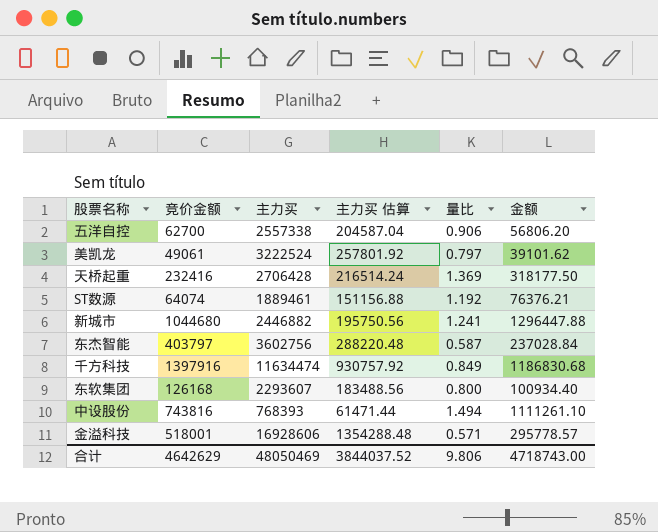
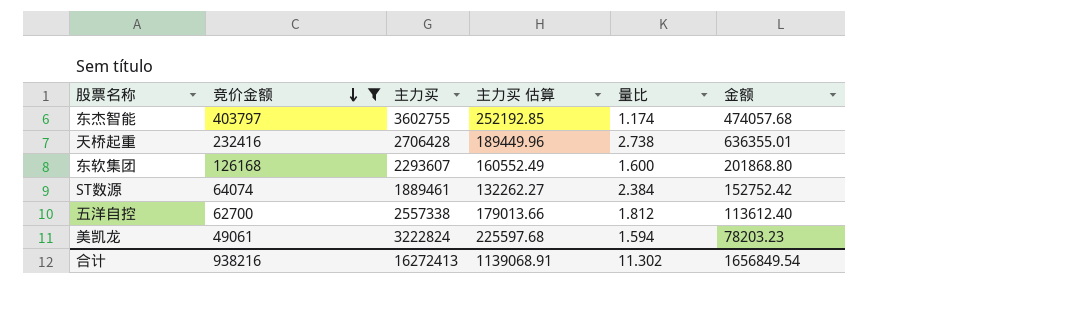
filter: none -> 竞价金额 <= 403797
row order: none -> 竞价金额 descending
column 主力买 估算 | formula: [主力买] * 0.08 -> [主力买] * 0.07
东杰智能 | 主力买: 3602756 -> 3602755
东杰智能 | 量比: 0.587 -> 1.174
东杰智能 | 金额: 237028.84 -> 474057.68
天桥起重 | 量比: 1.369 -> 2.738
天桥起重 | 金额: 318177.50 -> 636355.01
东软集团 | 量比: 0.800 -> 1.600
东软集团 | 金额: 100934.40 -> 201868.80
ST数源 | 量比: 1.192 -> 2.384
ST数源 | 金额: 76376.21 -> 152752.42
五洋自控 | 量比: 0.906 -> 1.812
五洋自控 | 金额: 56806.20 -> 113612.40
美凯龙 | 主力买: 3222524 -> 3222824
美凯龙 | 量比: 0.797 -> 1.594
美凯龙 | 金额: 39101.62 -> 78203.23
合计 | 竞价金额: 4642629 -> 938216
合计 | 主力买: 48050469 -> 16272413
合计 | 主力买 估算: 3844037.52 -> 1139068.91
合计 | 量比: 9.806 -> 11.302
合计 | 金额: 4718743.00 -> 1656849.54

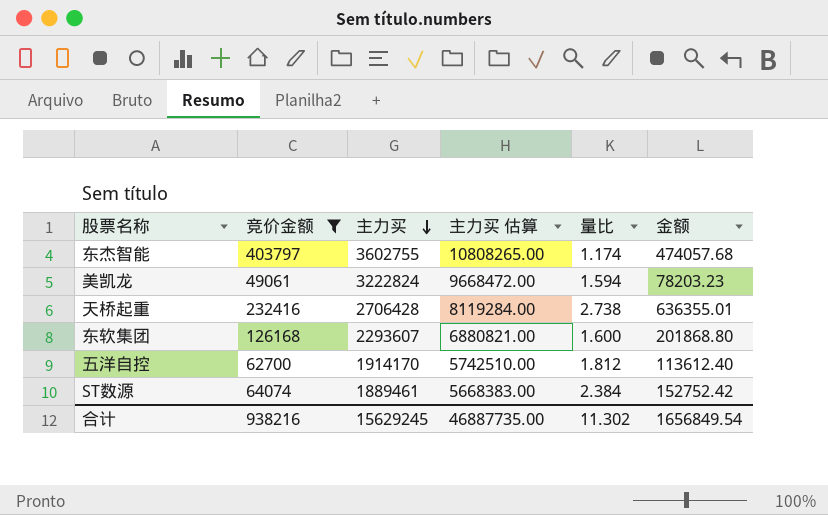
row order: 竞价金额 descending -> 主力买 descending
column 主力买 估算 | formula: [主力买] * 0.07 -> [主力买] * 3
五洋自控 | 主力买: 2557338 -> 1914170
合计 | 主力买: 16272413 -> 15629245
合计 | 主力买 估算: 1139068.91 -> 46887735.00

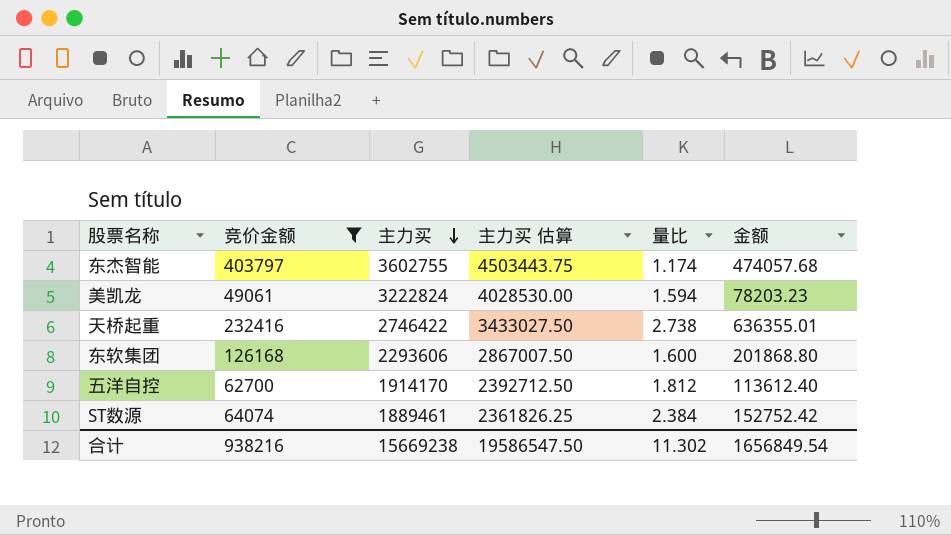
column 主力买 估算 | formula: [主力买] * 3 -> [主力买] * 1.25
天桥起重 | 主力买: 2706428 -> 2746422
东软集团 | 主力买: 2293607 -> 2293606
合计 | 主力买: 15629245 -> 15669238
合计 | 主力买 估算: 46887735.00 -> 19586547.50

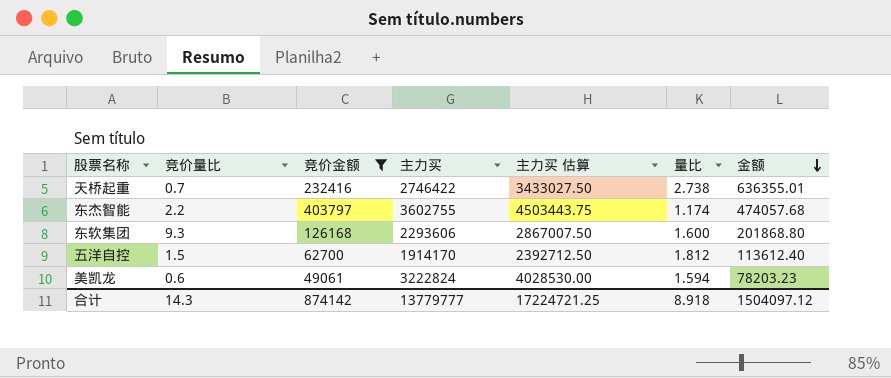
row order: 主力买 descending -> 金额 descending
column 竞价量比 | position: none -> 2
row ST数源: 64074 | 1889461 | 2361826.25 | 2.384 | 152752.42 -> none
合计 | 竞价金额: 938216 -> 874142
合计 | 主力买: 15669238 -> 13779777
合计 | 主力买 估算: 19586547.50 -> 17224721.25
合计 | 量比: 11.302 -> 8.918
合计 | 金额: 1656849.54 -> 1504097.12

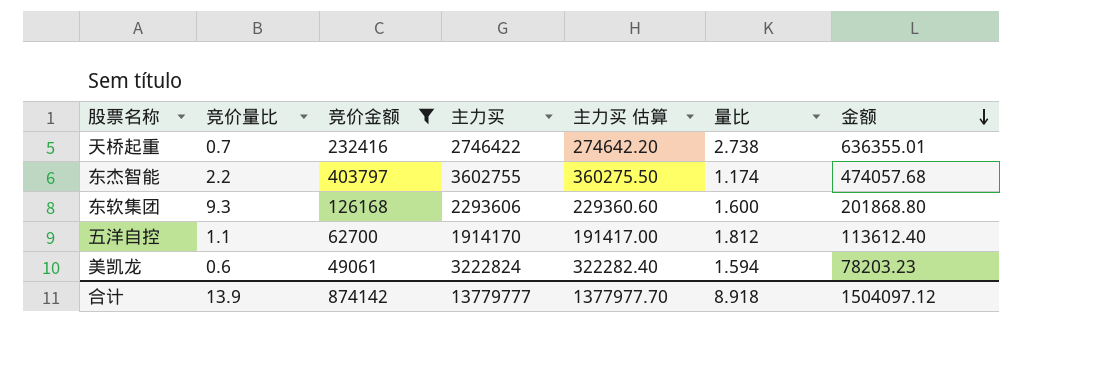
column 主力买 估算 | formula: [主力买] * 1.25 -> [主力买] * 0.1
五洋自控 | 竞价量比: 1.5 -> 1.1
合计 | 竞价量比: 14.3 -> 13.9
合计 | 主力买 估算: 17224721.25 -> 1377977.70

